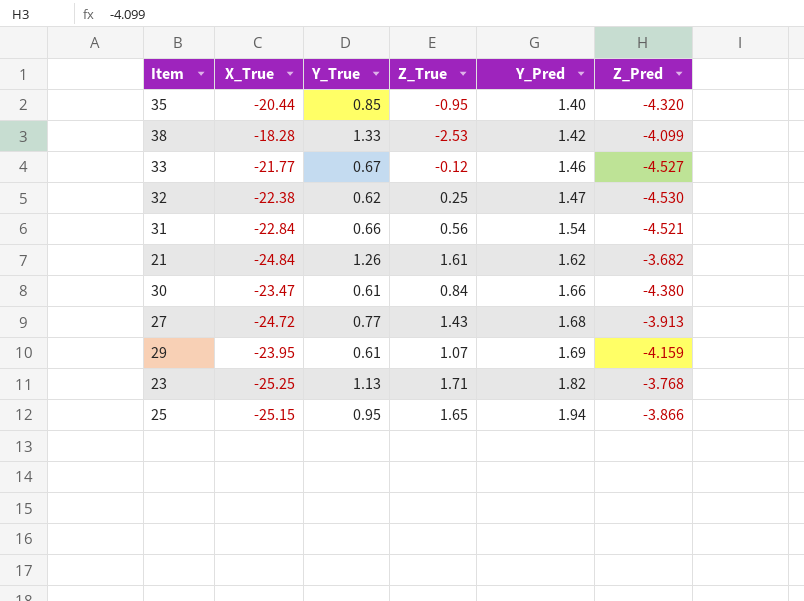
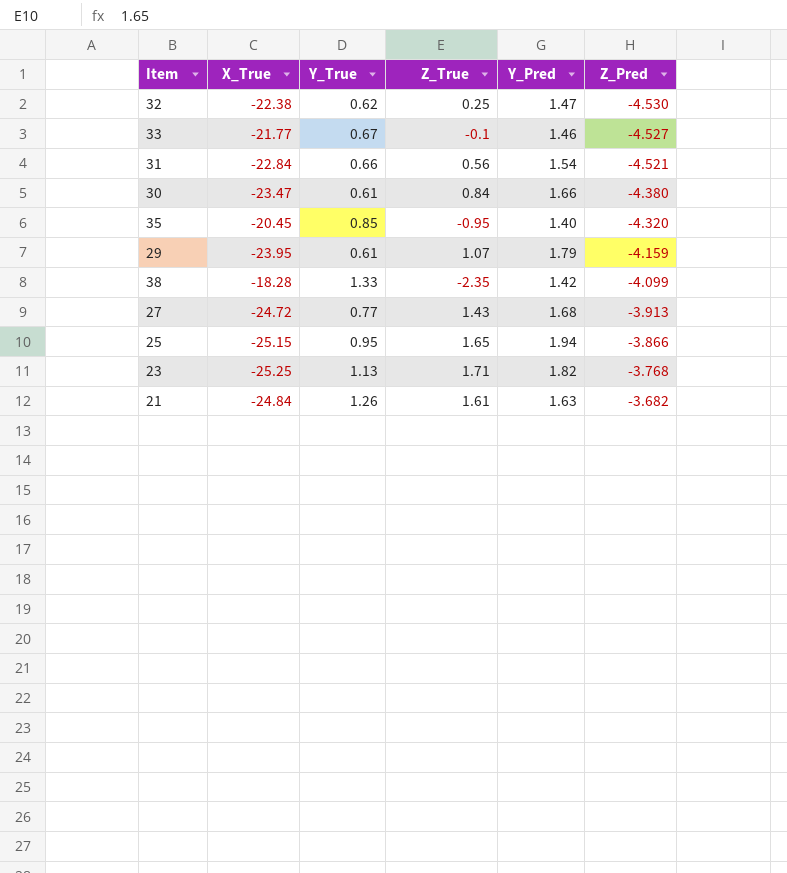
row order: Y_Pred ascending -> Z_Pred ascending
33 | Z_True: -0.12 -> -0.1
35 | X_True: -20.44 -> -20.45
29 | Y_Pred: 1.69 -> 1.79
38 | Z_True: -2.53 -> -2.35
21 | Y_Pred: 1.62 -> 1.63

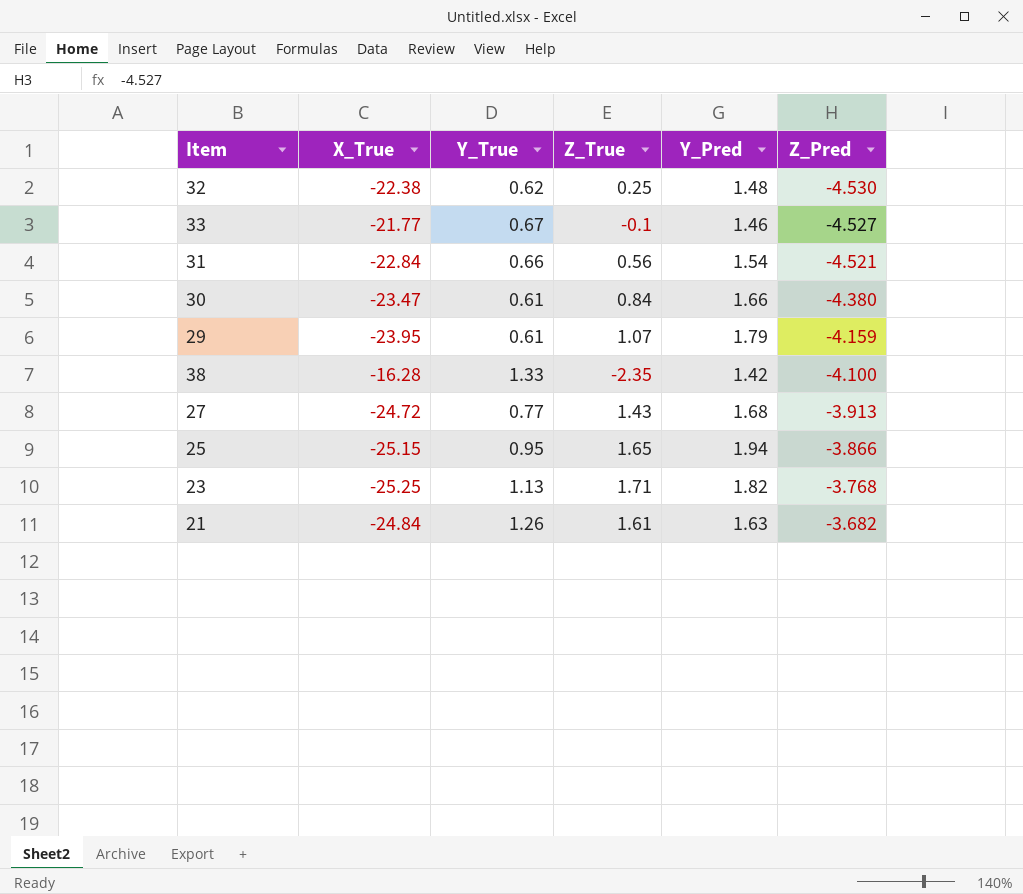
row 35: -20.45 | 0.85 | -0.95 | 1.40 | -4.320 -> none
32 | Y_Pred: 1.47 -> 1.48
38 | X_True: -18.28 -> -16.28
38 | Z_Pred: -4.099 -> -4.100

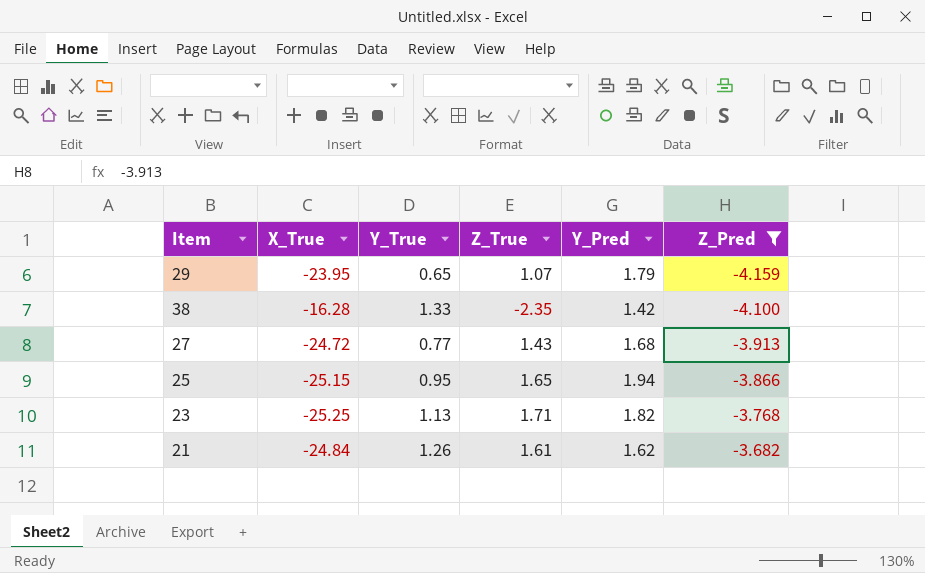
filter: none -> Z_Pred >= -4.159
29 | Y_True: 0.61 -> 0.65
21 | Y_Pred: 1.63 -> 1.62

